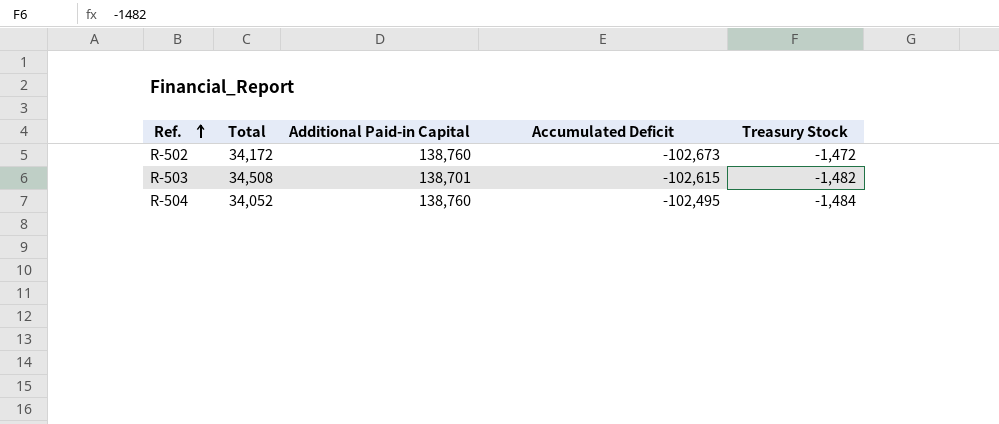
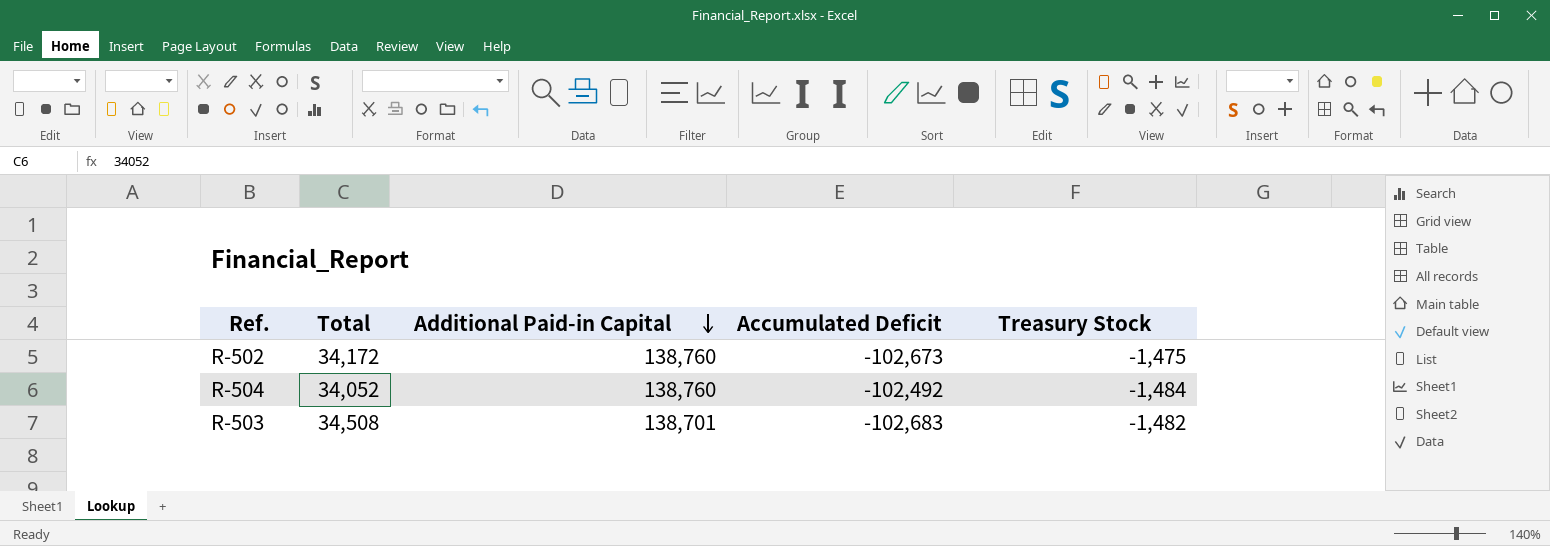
row order: Ref. ascending -> Additional Paid-in Capital descending
R-502 | Treasury Stock: -1,472 -> -1,475
R-504 | Accumulated Deficit: -102,495 -> -102,492
R-503 | Accumulated Deficit: -102,615 -> -102,683

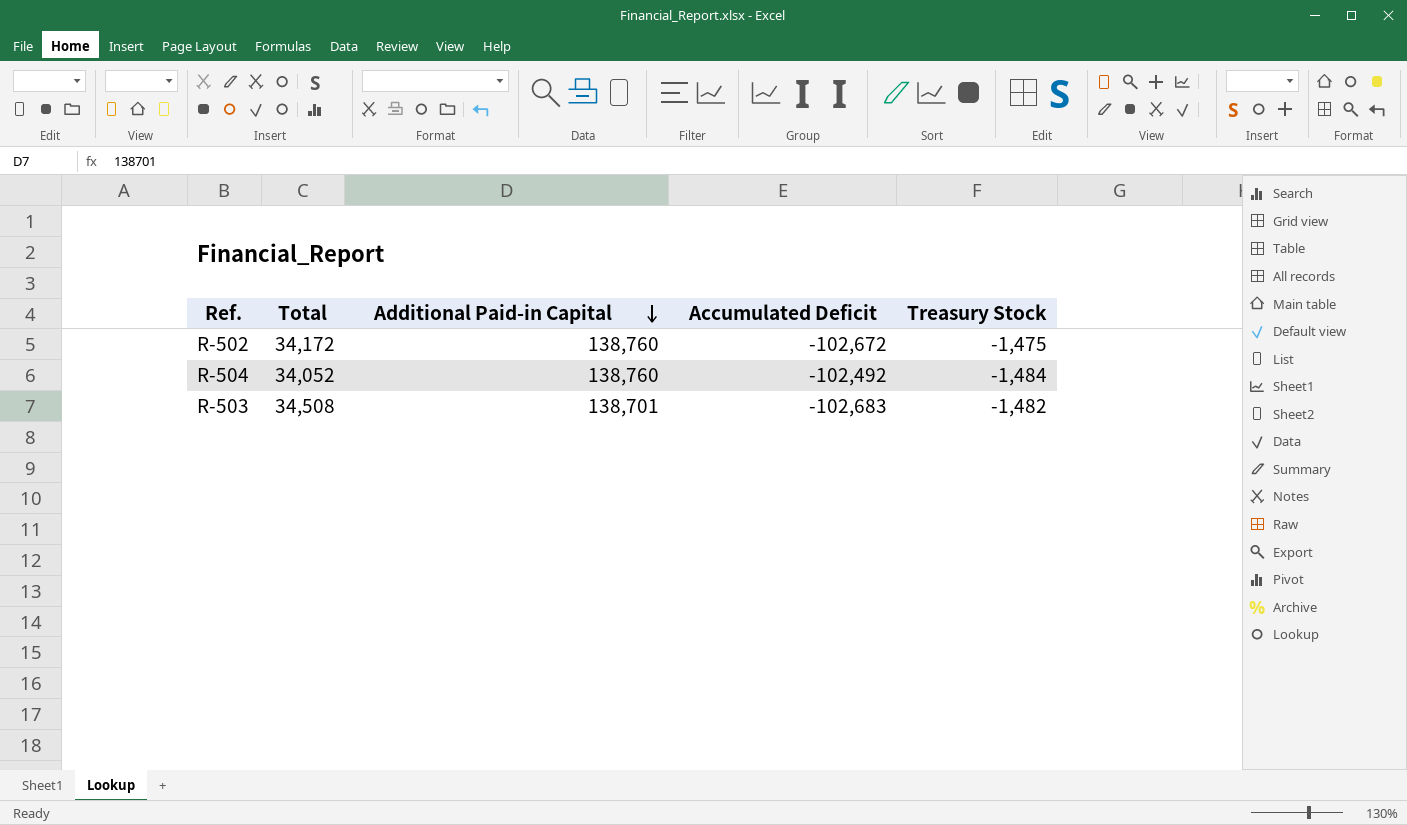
R-502 | Accumulated Deficit: -102,673 -> -102,672

